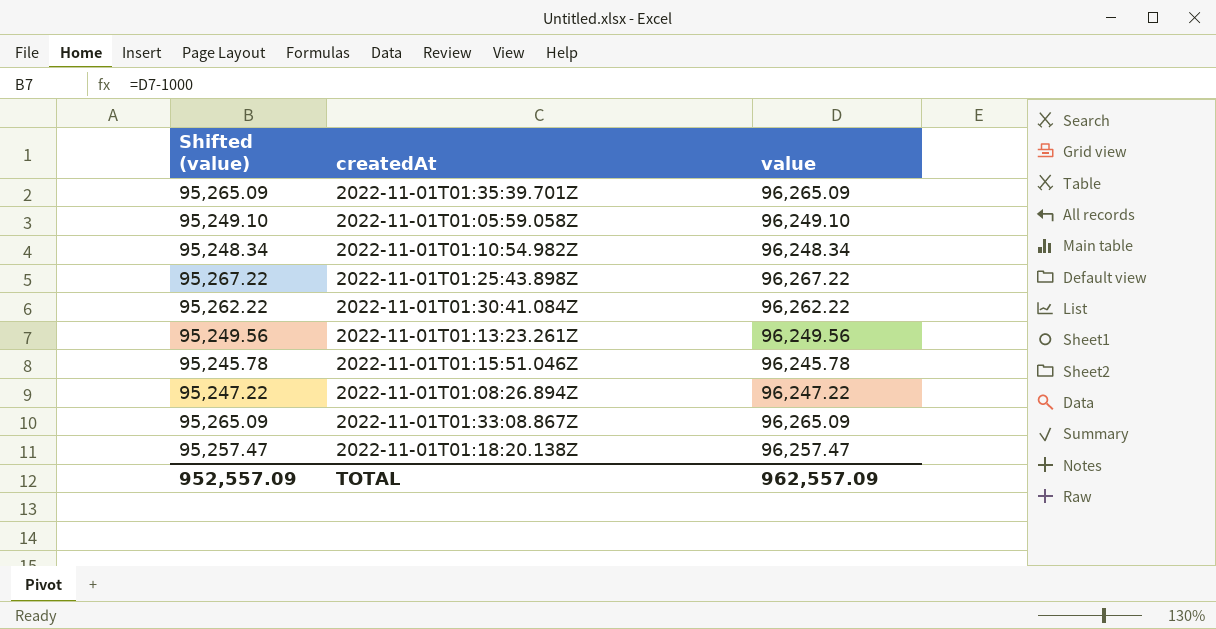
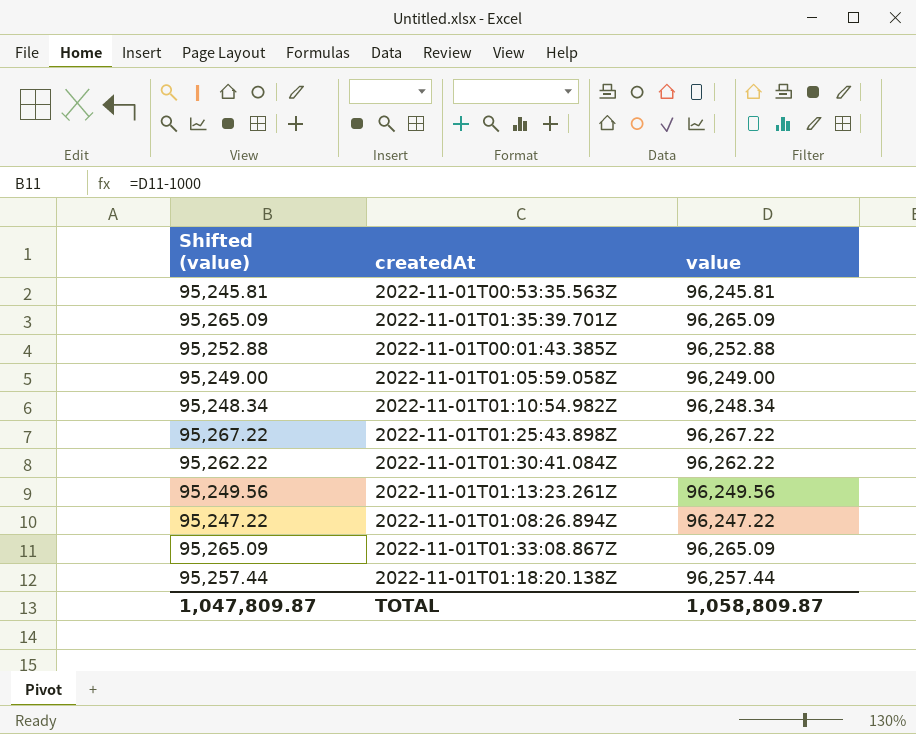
row 2022-11-01T01:15:51.046Z: 95,245.78 | 96,245.78 -> none
row 2022-11-01T00:53:35.563Z: none -> 95,245.81 | 96,245.81
row 2022-11-01T00:01:43.385Z: none -> 95,252.88 | 96,252.88
2022-11-01T01:05:59.058Z | Shifted (value): 95,249.10 -> 95,249.00
2022-11-01T01:05:59.058Z | value: 96,249.10 -> 96,249.00
2022-11-01T01:18:20.138Z | Shifted (value): 95,257.47 -> 95,257.44
2022-11-01T01:18:20.138Z | value: 96,257.47 -> 96,257.44
TOTAL | Shifted (value): 952,557.09 -> 1,047,809.87
TOTAL | value: 962,557.09 -> 1,058,809.87

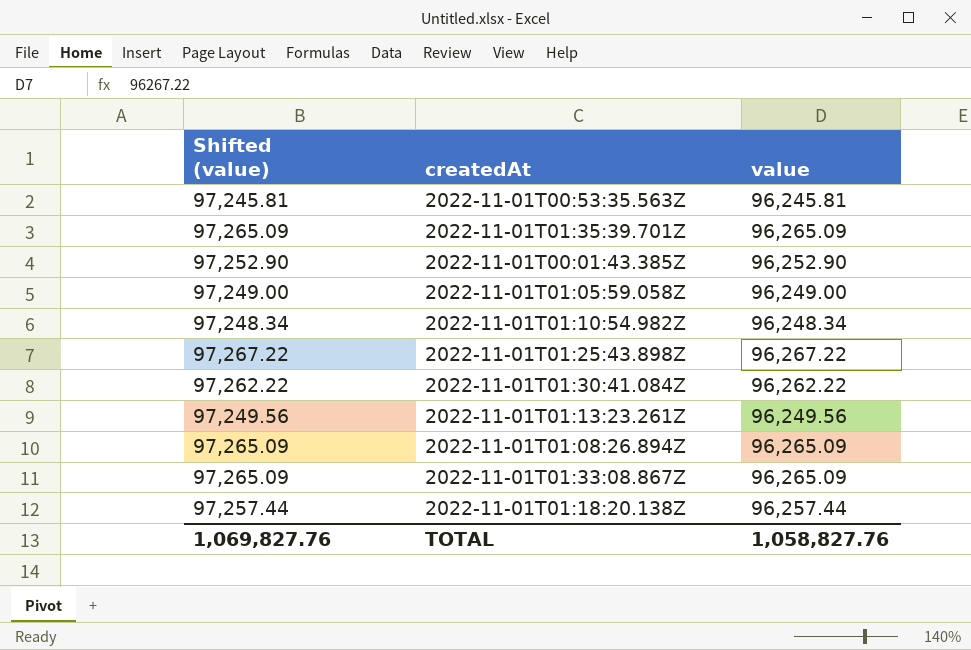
column Shifted (value) | formula: [value] - 1000 -> [value] + 1000
2022-11-01T00:01:43.385Z | value: 96,252.88 -> 96,252.90
2022-11-01T01:08:26.894Z | value: 96,247.22 -> 96,265.09
TOTAL | Shifted (value): 1,047,809.87 -> 1,069,827.76
TOTAL | value: 1,058,809.87 -> 1,058,827.76

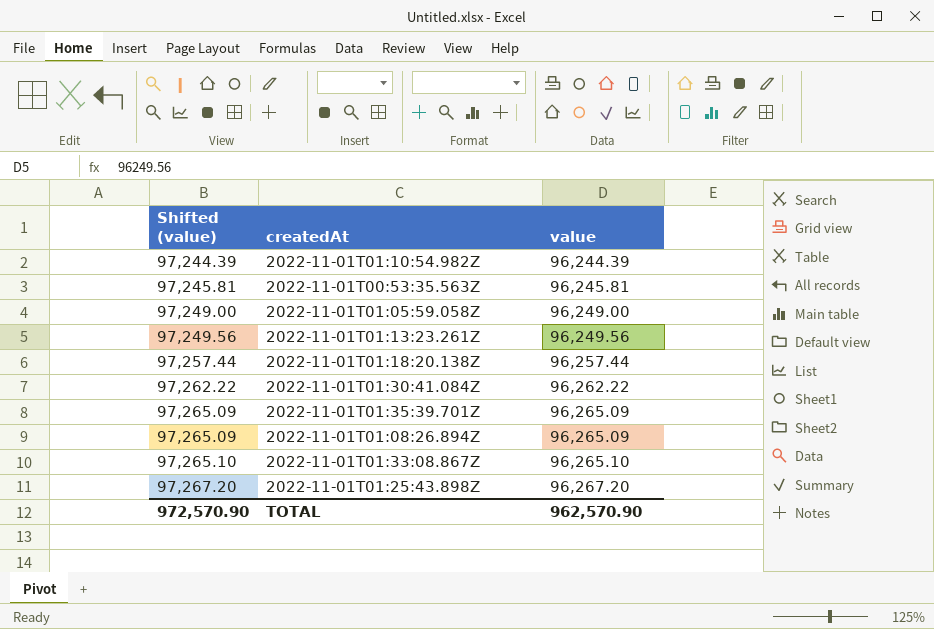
row order: none -> Shifted (value) ascending
row 2022-11-01T00:01:43.385Z: 97,252.90 | 96,252.90 -> none
2022-11-01T01:10:54.982Z | Shifted (value): 97,248.34 -> 97,244.39
2022-11-01T01:10:54.982Z | value: 96,248.34 -> 96,244.39
2022-11-01T01:33:08.867Z | Shifted (value): 97,265.09 -> 97,265.10
2022-11-01T01:33:08.867Z | value: 96,265.09 -> 96,265.10
2022-11-01T01:25:43.898Z | Shifted (value): 97,267.22 -> 97,267.20
2022-11-01T01:25:43.898Z | value: 96,267.22 -> 96,267.20
TOTAL | Shifted (value): 1,069,827.76 -> 972,570.90
TOTAL | value: 1,058,827.76 -> 962,570.90

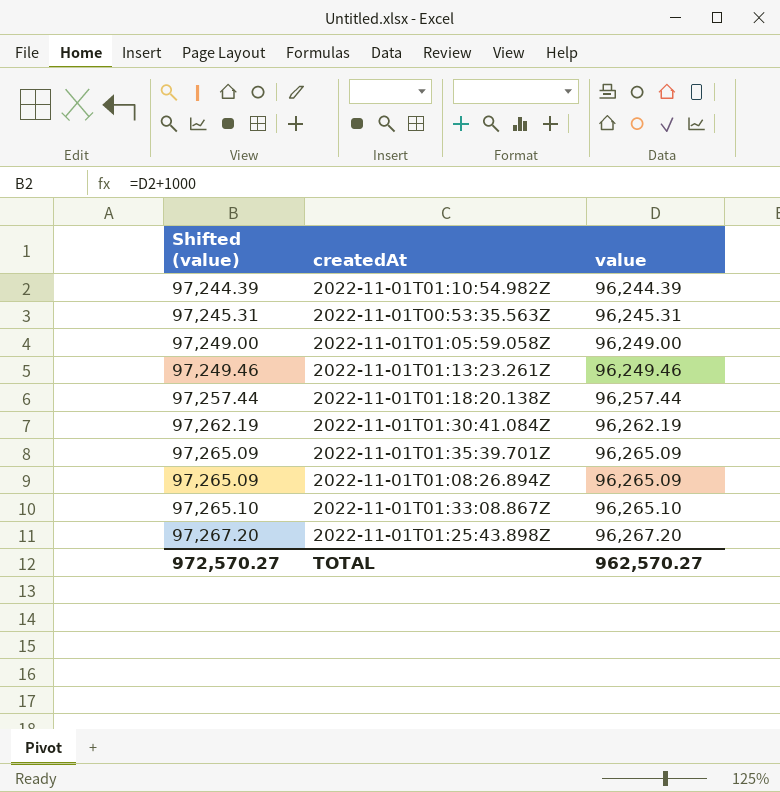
2022-11-01T00:53:35.563Z | Shifted (value): 97,245.81 -> 97,245.31
2022-11-01T00:53:35.563Z | value: 96,245.81 -> 96,245.31
2022-11-01T01:13:23.261Z | Shifted (value): 97,249.56 -> 97,249.46
2022-11-01T01:13:23.261Z | value: 96,249.56 -> 96,249.46
2022-11-01T01:30:41.084Z | Shifted (value): 97,262.22 -> 97,262.19
2022-11-01T01:30:41.084Z | value: 96,262.22 -> 96,262.19
TOTAL | Shifted (value): 972,570.90 -> 972,570.27
TOTAL | value: 962,570.90 -> 962,570.27

